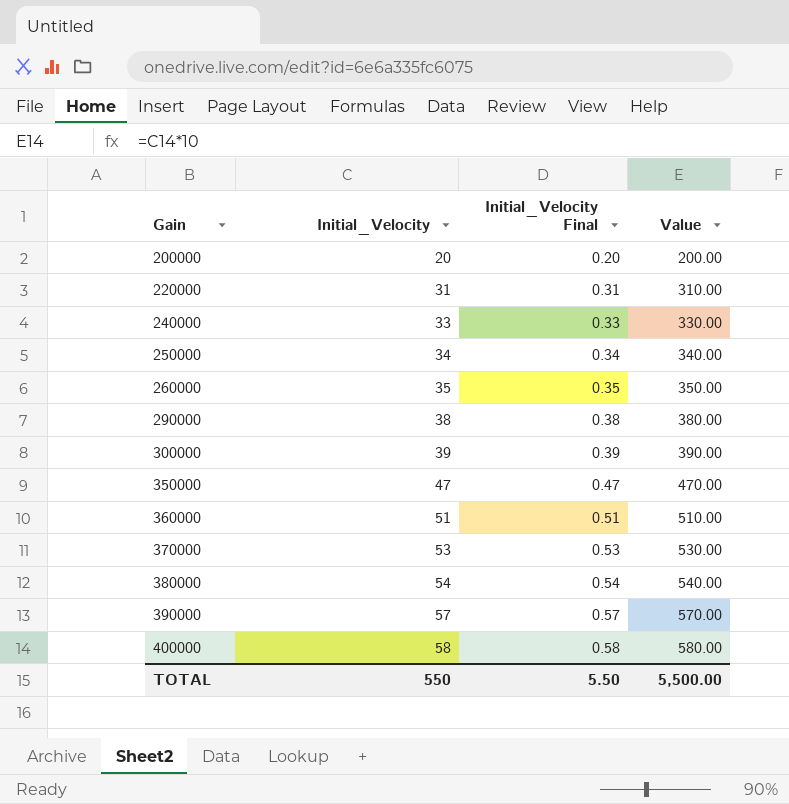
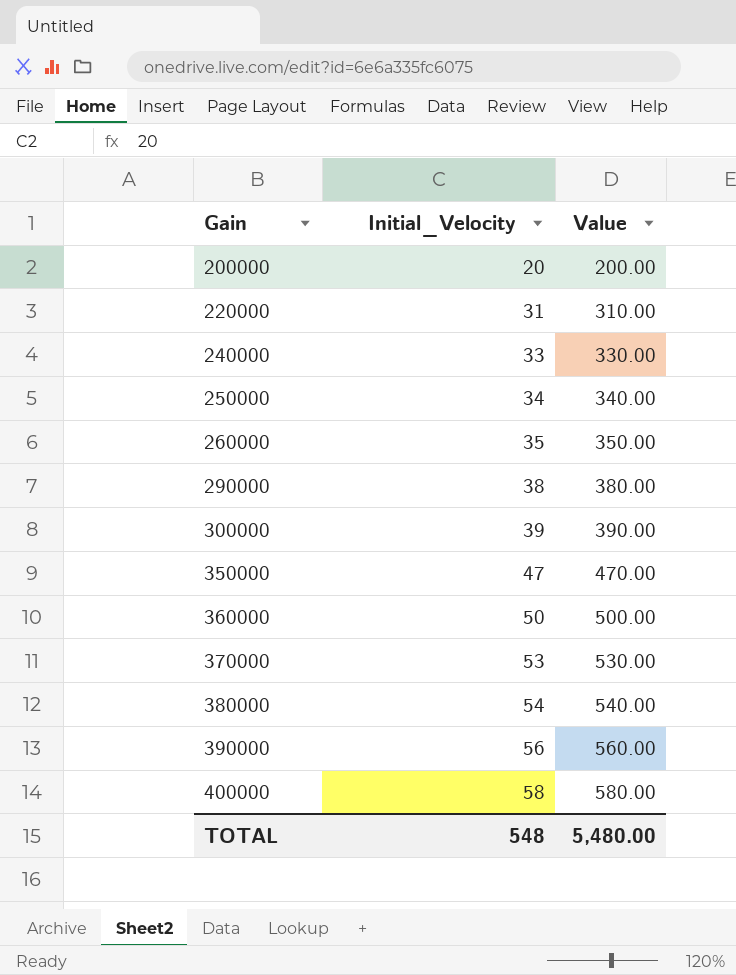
column Initial_Velocity Final | formula: [Initial_Velocity] * 0.01 -> none
360000 | Initial_Velocity: 51 -> 50
360000 | Value: 510.00 -> 500.00
390000 | Initial_Velocity: 57 -> 56
390000 | Value: 570.00 -> 560.00
TOTAL | Initial_Velocity: 550 -> 548
TOTAL | Value: 5,500.00 -> 5,480.00

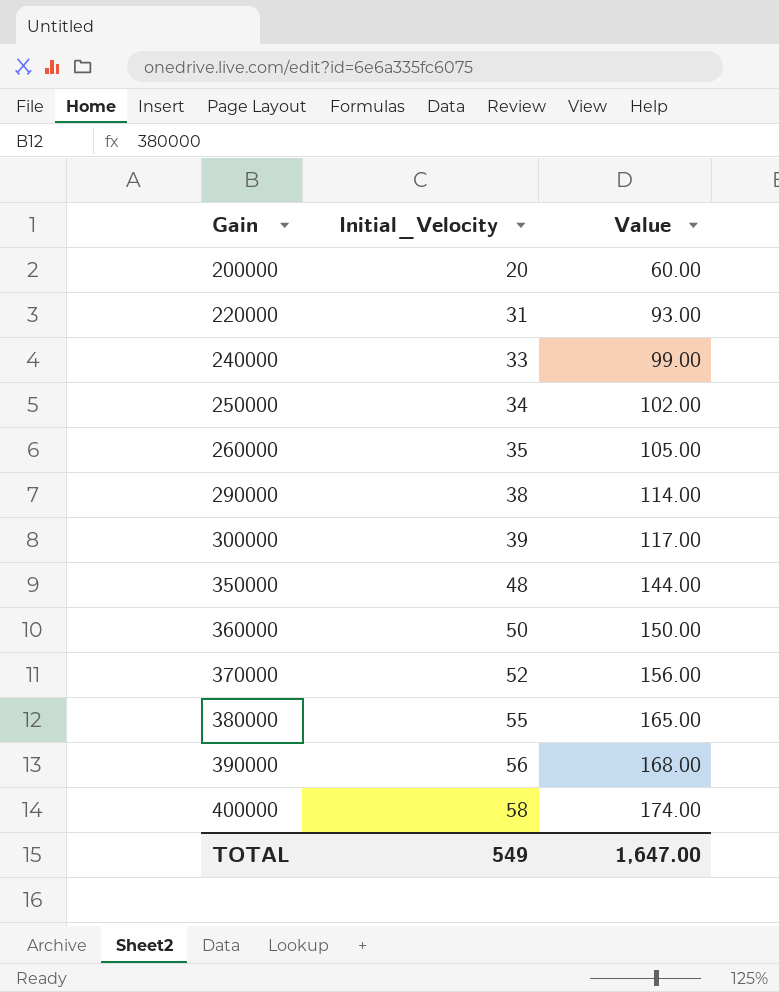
column Value | formula: [Initial_Velocity] * 10 -> [Initial_Velocity] * 3
350000 | Initial_Velocity: 47 -> 48
370000 | Initial_Velocity: 53 -> 52
380000 | Initial_Velocity: 54 -> 55
TOTAL | Initial_Velocity: 548 -> 549
TOTAL | Value: 5,480.00 -> 1,647.00

